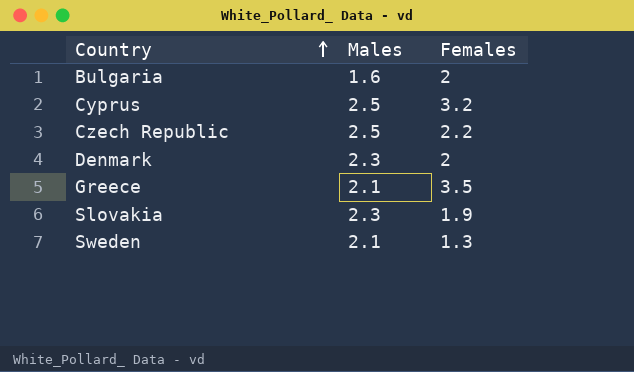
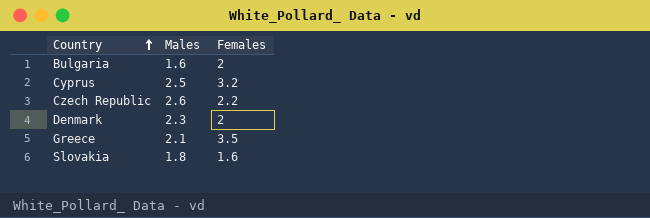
row Sweden: 2.1 | 1.3 -> none
Czech Republic | Males: 2.5 -> 2.6
Slovakia | Males: 2.3 -> 1.8
Slovakia | Females: 1.9 -> 1.6

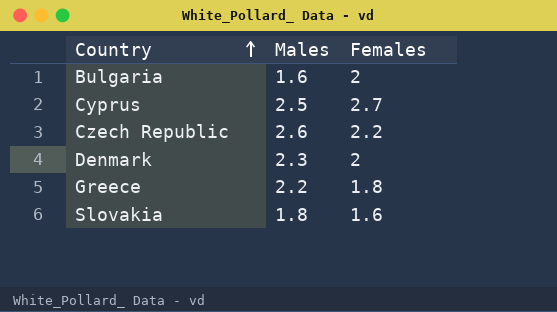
Cyprus | Females: 3.2 -> 2.7
Greece | Males: 2.1 -> 2.2
Greece | Females: 3.5 -> 1.8

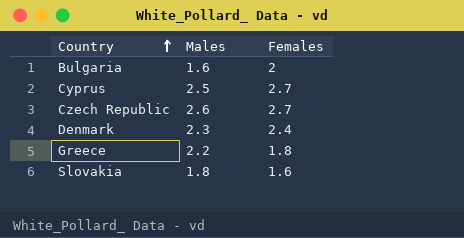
Czech Republic | Females: 2.2 -> 2.7
Denmark | Females: 2 -> 2.4

